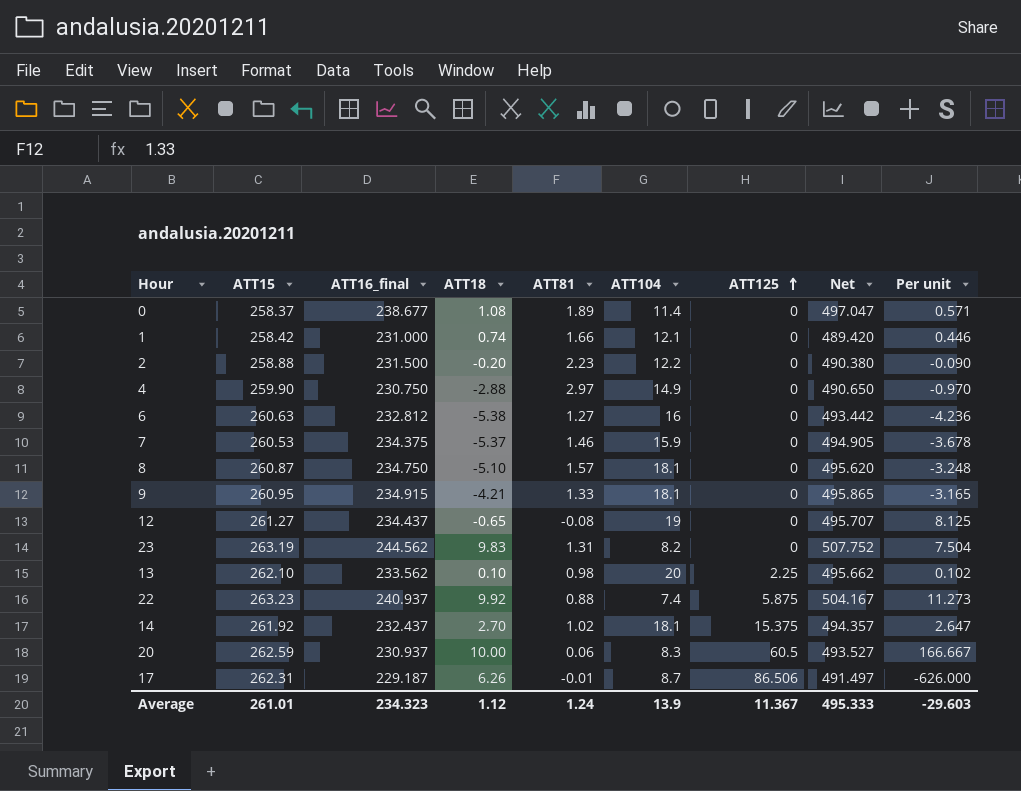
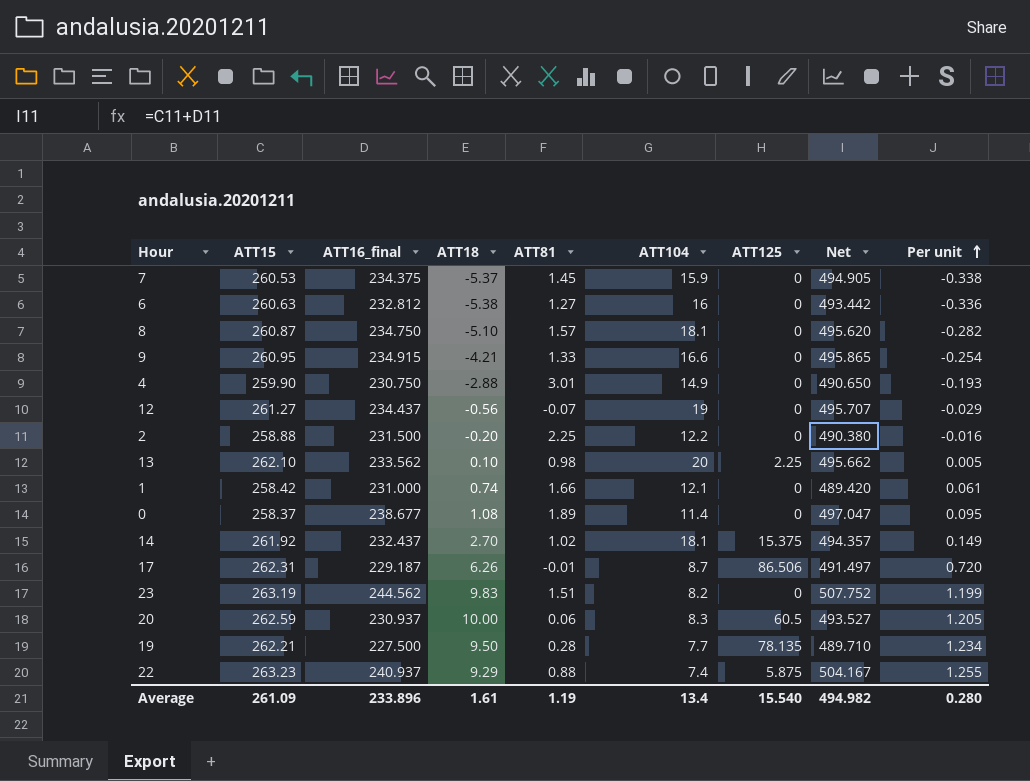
row order: ATT125 ascending -> Per unit ascending
column Per unit | formula: [ATT18] / [ATT81] -> [ATT18] / [ATT104]
7 | ATT81: 1.46 -> 1.45
9 | ATT104: 18.1 -> 16.6
4 | ATT81: 2.97 -> 3.01
12 | ATT18: -0.65 -> -0.56
12 | ATT81: -0.08 -> -0.07
2 | ATT81: 2.23 -> 2.25
23 | ATT81: 1.31 -> 1.51
row 19: none -> 262.21 | 227.500 | 9.50 | 0.28 | 7.7 | 78.135 | 489.710 | 1.234
22 | ATT18: 9.92 -> 9.29
Average | ATT15: 261.01 -> 261.09
Average | ATT16_final: 234.323 -> 233.896
Average | ATT18: 1.12 -> 1.61
Average | ATT81: 1.24 -> 1.19
Average | ATT104: 13.9 -> 13.4
Average | ATT125: 11.367 -> 15.540
Average | Net: 495.333 -> 494.982
Average | Per unit: -29.603 -> 0.280

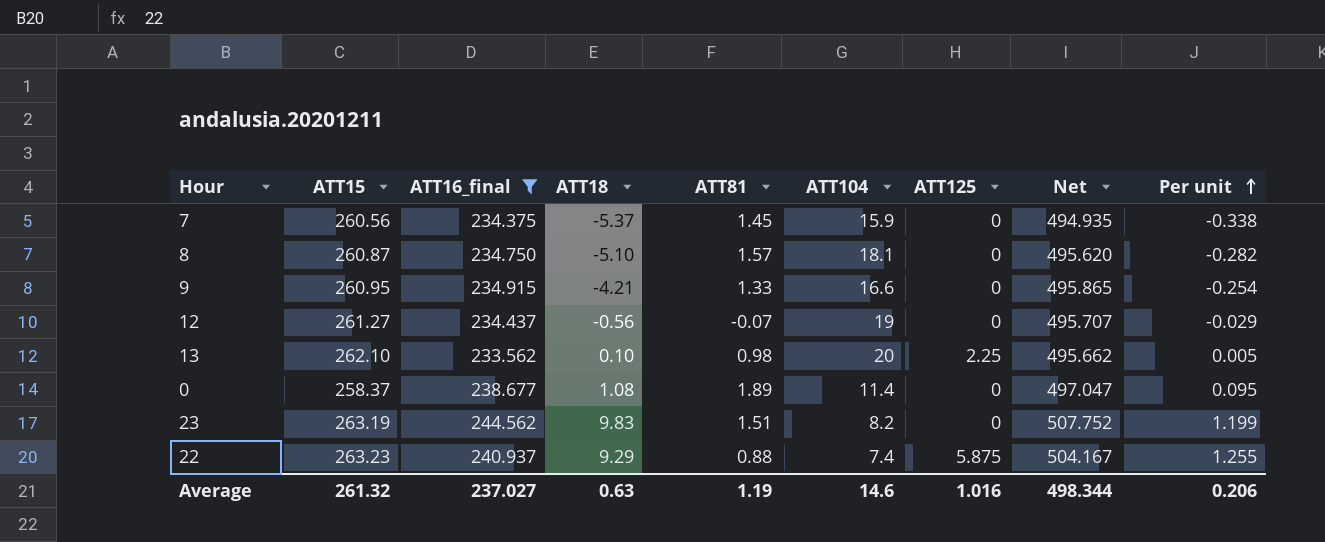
filter: none -> ATT16_final >= 233.562
7 | ATT15: 260.53 -> 260.56
7 | Net: 494.905 -> 494.935
Average | ATT15: 261.09 -> 261.32
Average | ATT16_final: 233.896 -> 237.027
Average | ATT18: 1.61 -> 0.63
Average | ATT104: 13.4 -> 14.6
Average | ATT125: 15.540 -> 1.016
Average | Net: 494.982 -> 498.344
Average | Per unit: 0.280 -> 0.206

